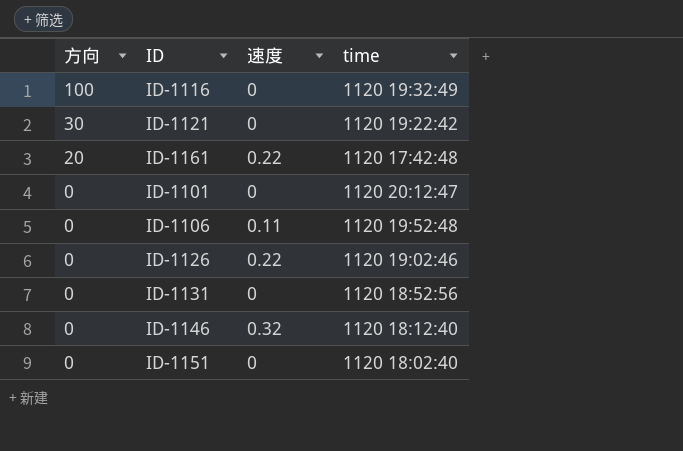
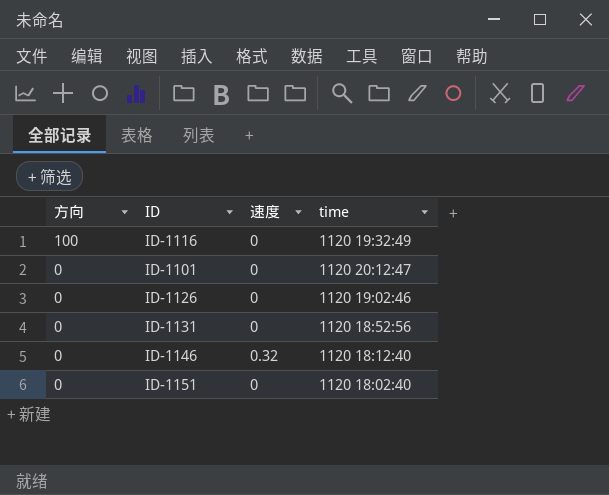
row ID-1121: 30 | 0 | 1120 19:22:42 -> none
row ID-1161: 20 | 0.22 | 1120 17:42:48 -> none
row ID-1106: 0 | 0.11 | 1120 19:52:48 -> none
ID-1126 | 速度: 0.22 -> 0

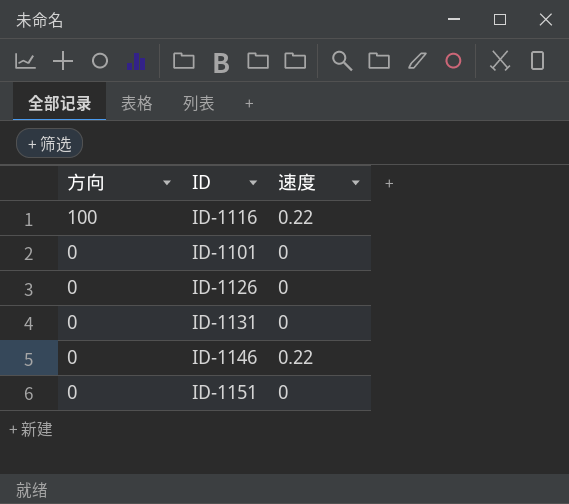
column time | position: 4 -> none
ID-1116 | 速度: 0 -> 0.22
ID-1146 | 速度: 0.32 -> 0.22

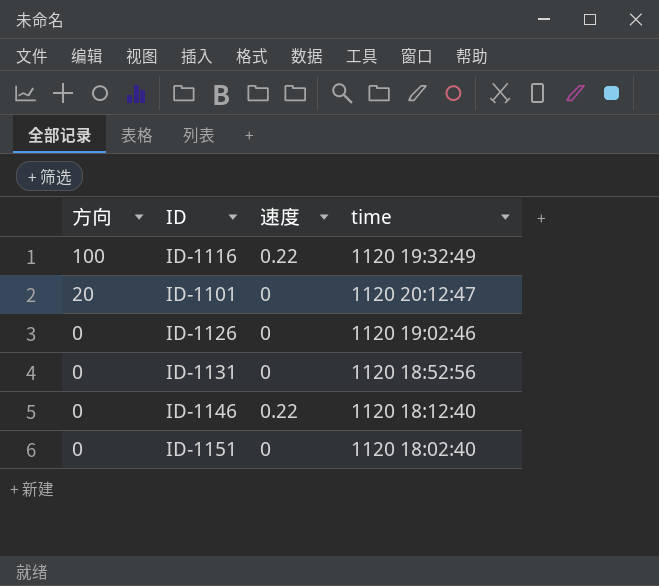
column time | position: none -> 4
ID-1101 | 方向: 0 -> 20

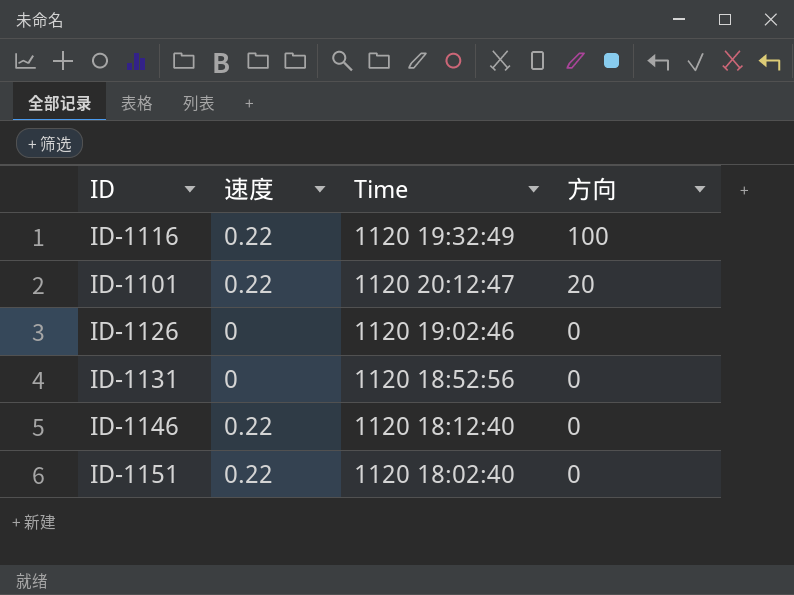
column name: time -> Time
column 方向 | position: 1 -> 4
ID-1101 | 速度: 0 -> 0.22
ID-1151 | 速度: 0 -> 0.22

